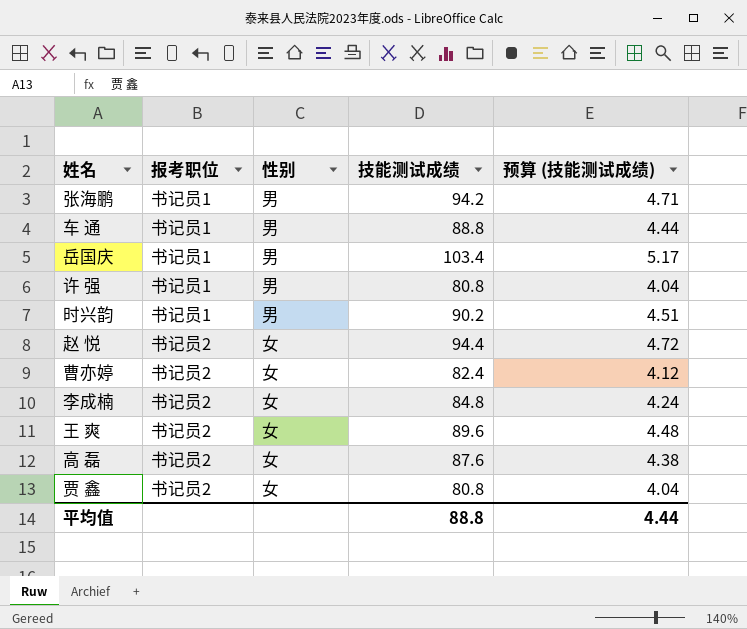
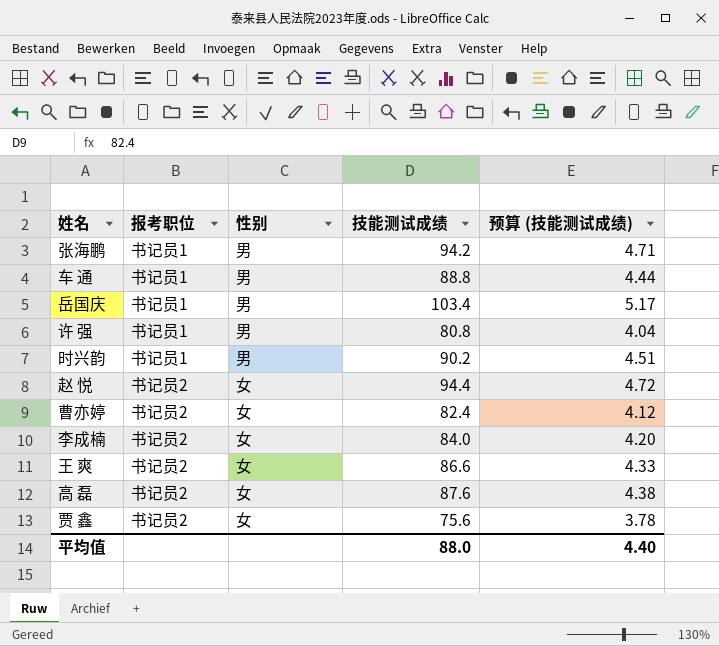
李成楠 | 技能测试成绩: 84.8 -> 84.0
李成楠 | 预算 (技能测试成绩): 4.24 -> 4.20
王 爽 | 技能测试成绩: 89.6 -> 86.6
王 爽 | 预算 (技能测试成绩): 4.48 -> 4.33
贾 鑫 | 技能测试成绩: 80.8 -> 75.6
贾 鑫 | 预算 (技能测试成绩): 4.04 -> 3.78
平均值 | 技能测试成绩: 88.8 -> 88.0
平均值 | 预算 (技能测试成绩): 4.44 -> 4.40

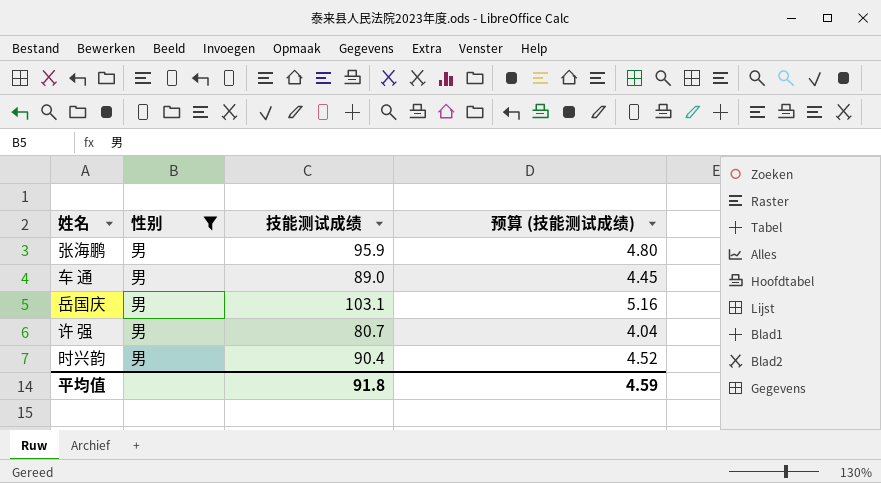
filter: none -> 性别 = 男
column 报考职位 | position: 2 -> none
张海鹏 | 技能测试成绩: 94.2 -> 95.9
张海鹏 | 预算 (技能测试成绩): 4.71 -> 4.80
车 通 | 技能测试成绩: 88.8 -> 89.0
车 通 | 预算 (技能测试成绩): 4.44 -> 4.45
岳国庆 | 技能测试成绩: 103.4 -> 103.1
岳国庆 | 预算 (技能测试成绩): 5.17 -> 5.16
许 强 | 技能测试成绩: 80.8 -> 80.7
时兴韵 | 技能测试成绩: 90.2 -> 90.4
时兴韵 | 预算 (技能测试成绩): 4.51 -> 4.52
平均值 | 技能测试成绩: 88.0 -> 91.8
平均值 | 预算 (技能测试成绩): 4.40 -> 4.59

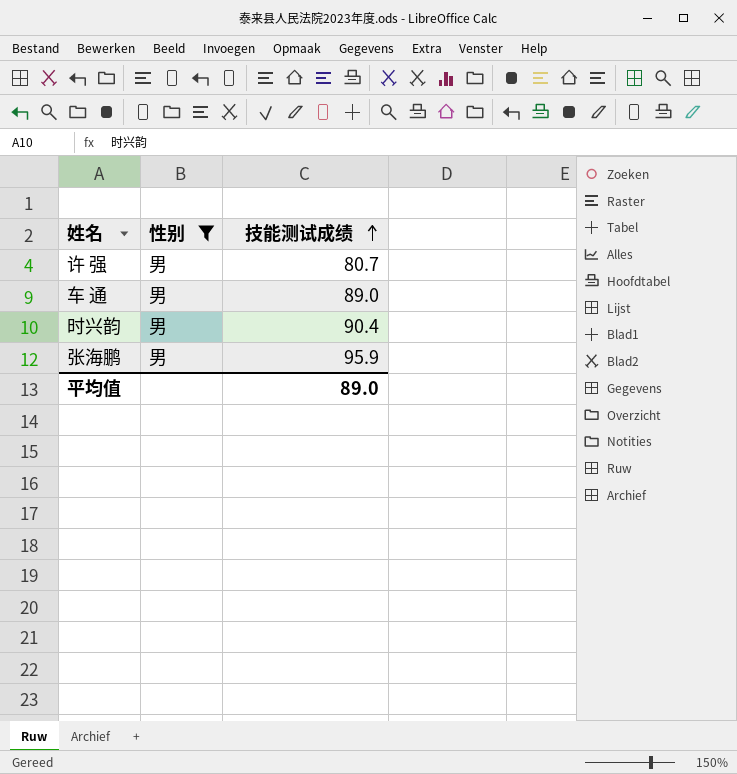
row order: none -> 技能测试成绩 ascending
column 预算 (技能测试成绩) | formula: [技能测试成绩] * 0.05 -> none
row 岳国庆: 男 | 103.1 | 5.16 -> none
平均值 | 技能测试成绩: 91.8 -> 89.0

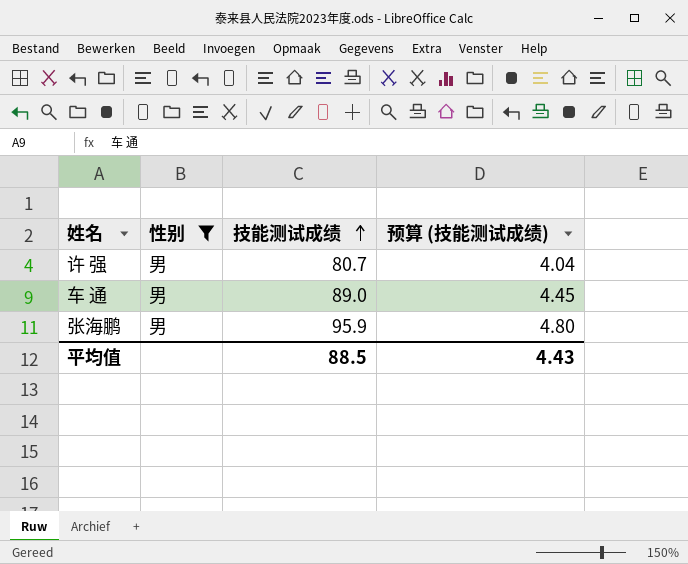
column 预算 (技能测试成绩) | formula: none -> [技能测试成绩] * 0.05
row 时兴韵: 男 | 90.4 -> none
平均值 | 技能测试成绩: 89.0 -> 88.5

